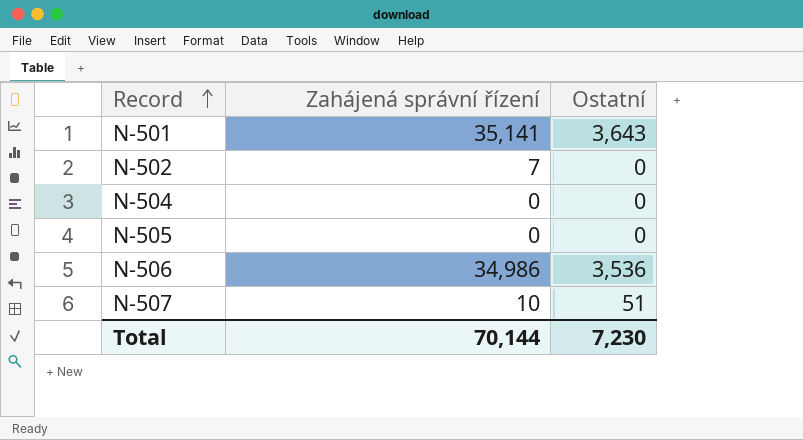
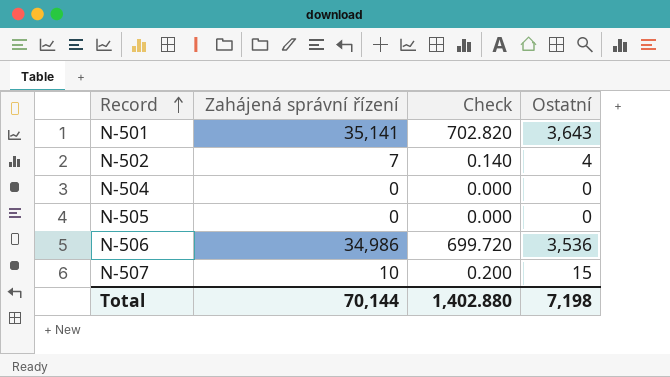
column Check | formula: none -> [Zahájená správní řízení] * 0.02
N-502 | Ostatní: 0 -> 4
N-507 | Ostatní: 51 -> 15
Total | Ostatní: 7,230 -> 7,198

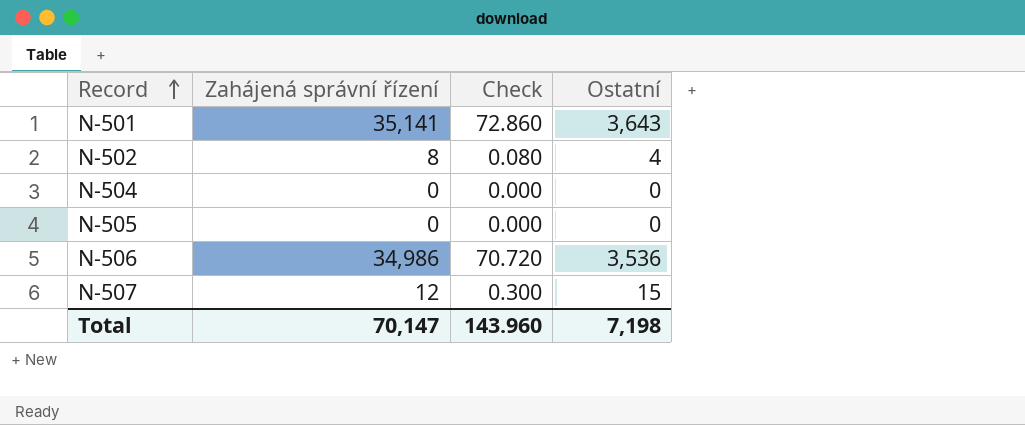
column Check | formula: [Zahájená správní řízení] * 0.02 -> [Ostatní] * 0.02
N-502 | Zahájená správní řízení: 7 -> 8
N-507 | Zahájená správní řízení: 10 -> 12
Total | Zahájená správní řízení: 70,144 -> 70,147
Total | Check: 1,402.880 -> 143.960

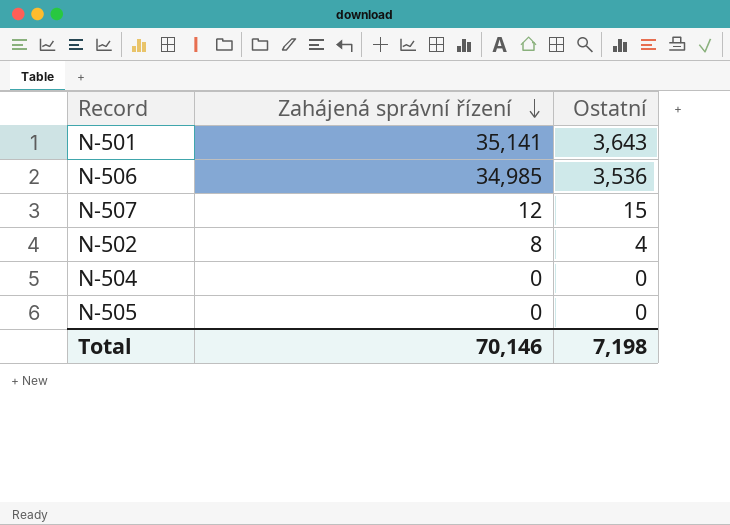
row order: Record ascending -> Zahájená správní řízení descending
column Check | formula: [Ostatní] * 0.02 -> none
N-506 | Zahájená správní řízení: 34,986 -> 34,985
Total | Zahájená správní řízení: 70,147 -> 70,146

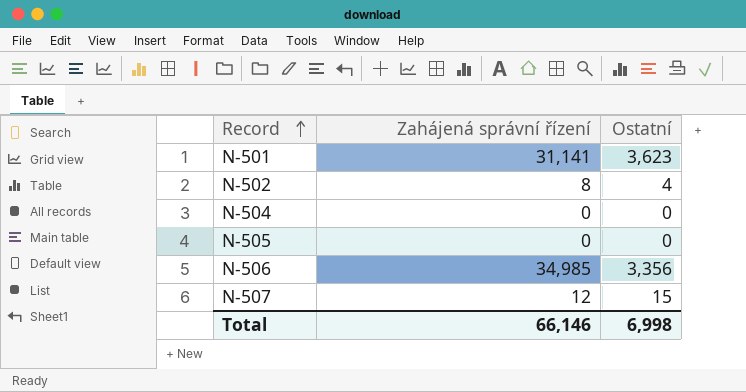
row order: Zahájená správní řízení descending -> Record ascending
N-501 | Zahájená správní řízení: 35,141 -> 31,141
N-501 | Ostatní: 3,643 -> 3,623
N-506 | Ostatní: 3,536 -> 3,356
Total | Zahájená správní řízení: 70,146 -> 66,146
Total | Ostatní: 7,198 -> 6,998

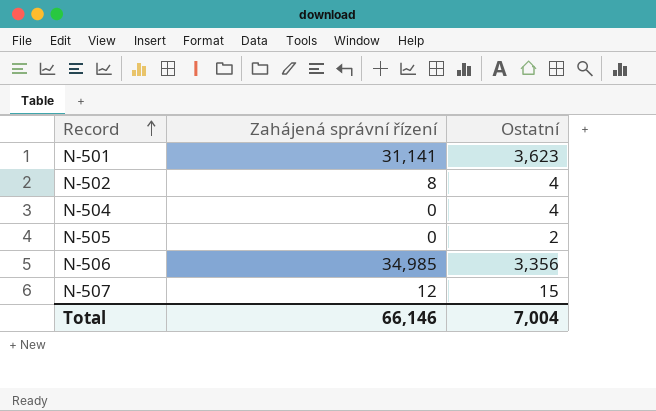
N-504 | Ostatní: 0 -> 4
N-505 | Ostatní: 0 -> 2
Total | Ostatní: 6,998 -> 7,004

